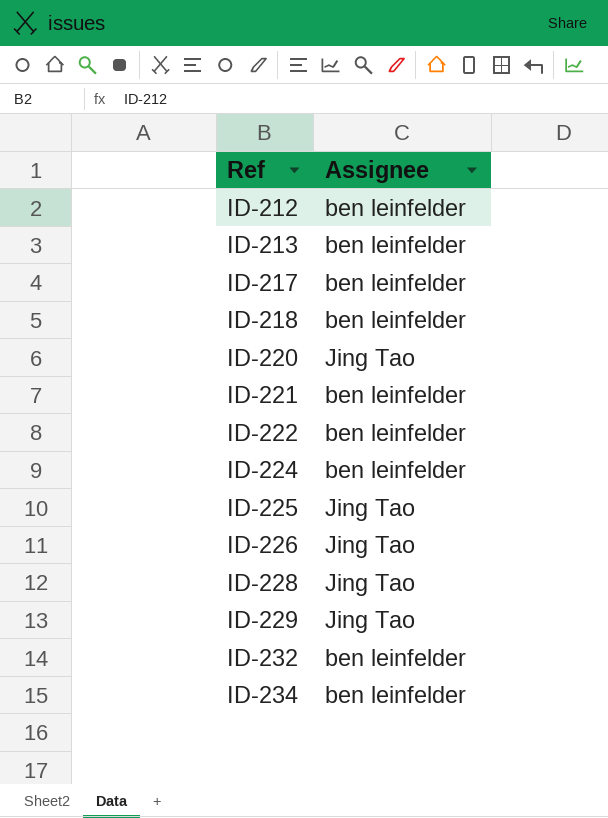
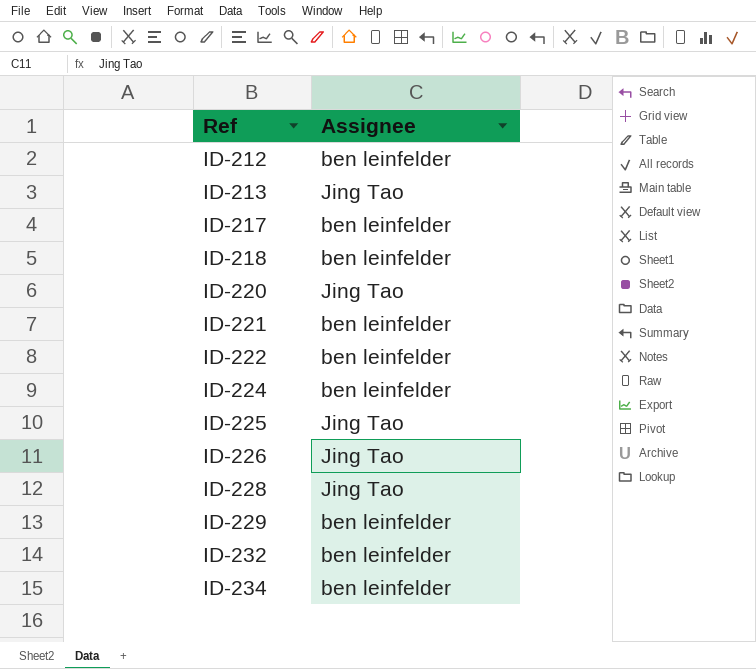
ID-213 | Assignee: ben leinfelder -> Jing Tao
ID-229 | Assignee: Jing Tao -> ben leinfelder

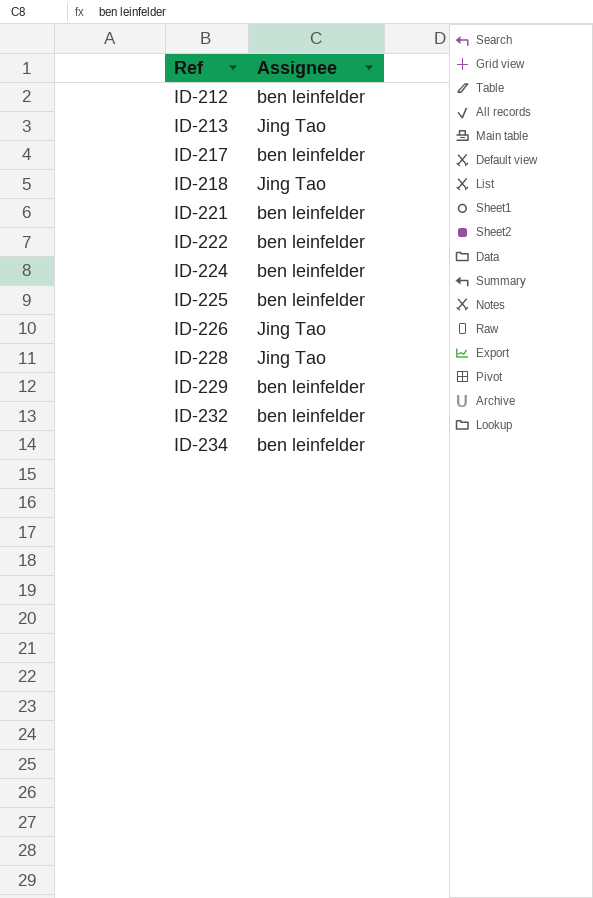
row ID-220: Jing Tao -> none
ID-218 | Assignee: ben leinfelder -> Jing Tao
ID-225 | Assignee: Jing Tao -> ben leinfelder

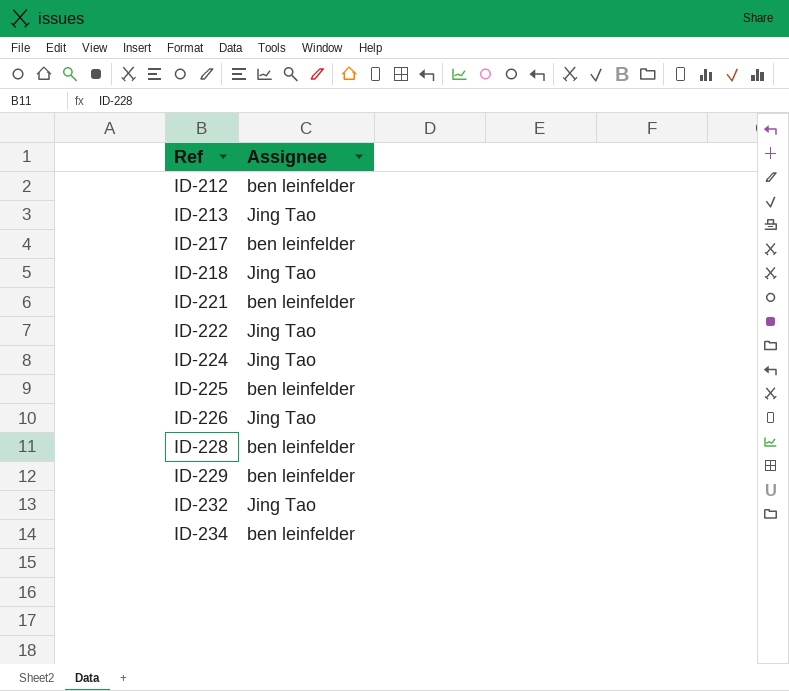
ID-222 | Assignee: ben leinfelder -> Jing Tao
ID-224 | Assignee: ben leinfelder -> Jing Tao
ID-228 | Assignee: Jing Tao -> ben leinfelder
ID-232 | Assignee: ben leinfelder -> Jing Tao

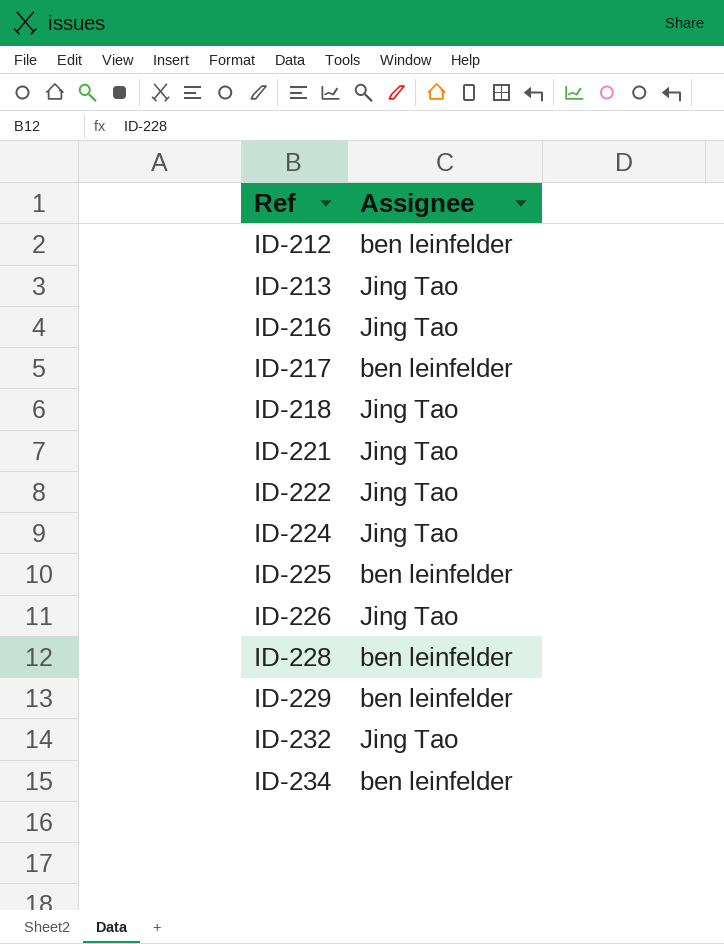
row ID-216: none -> Jing Tao
ID-221 | Assignee: ben leinfelder -> Jing Tao

